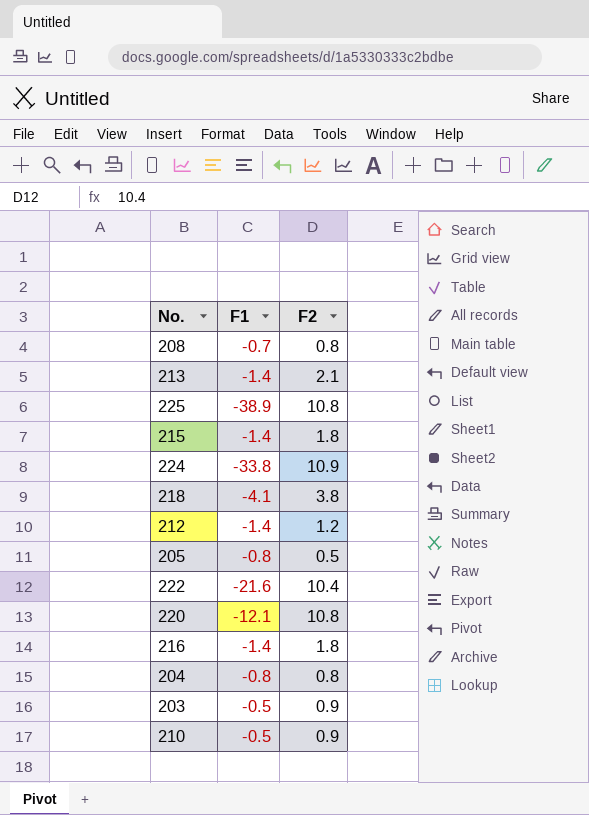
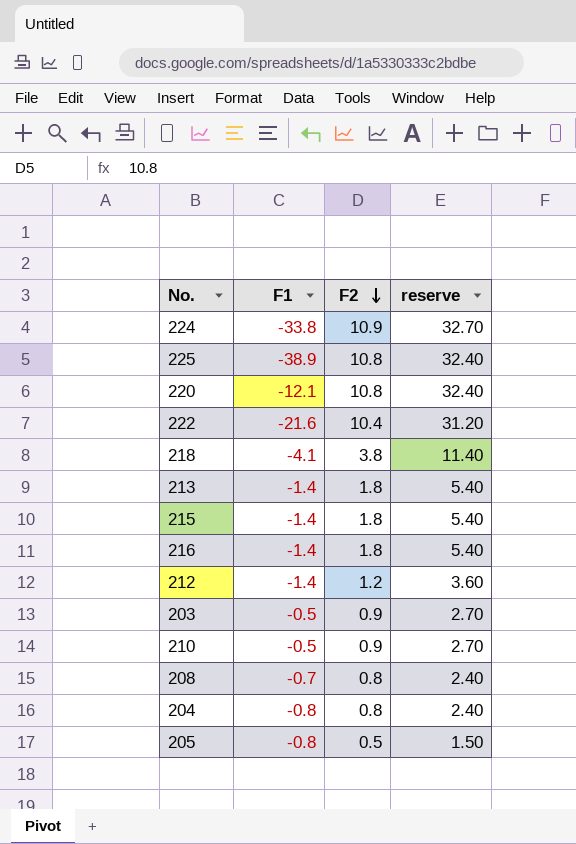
row order: none -> F2 descending
column reserve | formula: none -> [F2] * 3
213 | F2: 2.1 -> 1.8

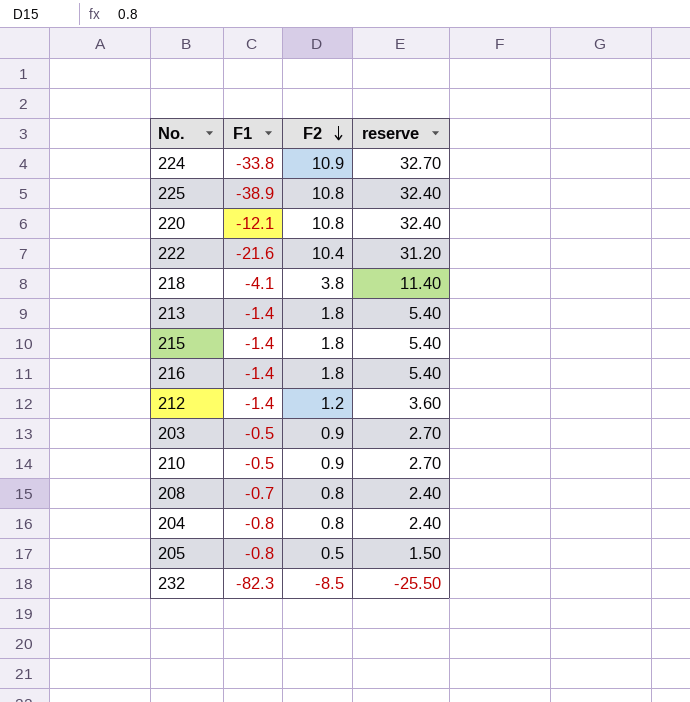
row 232: none -> -82.3 | -8.5 | -25.50

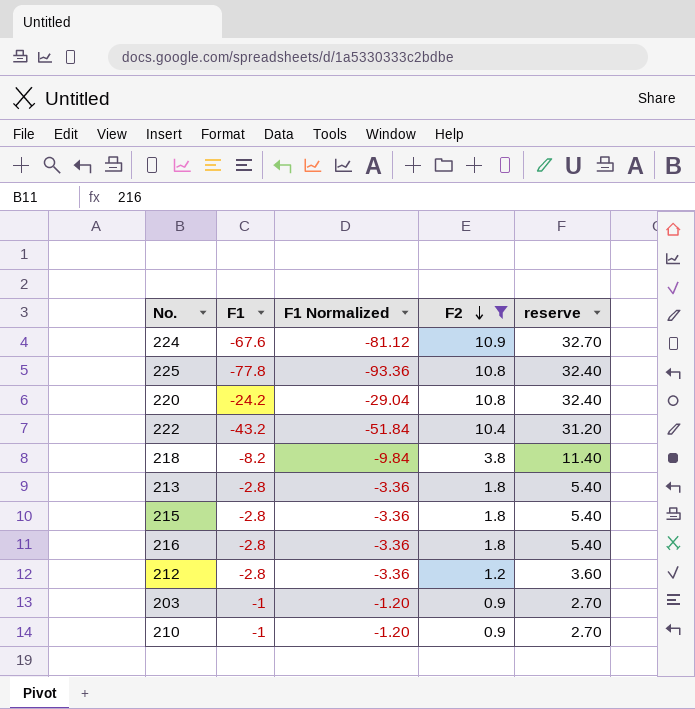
filter: none -> F2 >= 0.9
column F1 Normalized | formula: none -> [F1] * 1.2
224 | F1: -33.8 -> -67.6
225 | F1: -38.9 -> -77.8
220 | F1: -12.1 -> -24.2
222 | F1: -21.6 -> -43.2
218 | F1: -4.1 -> -8.2
213 | F1: -1.4 -> -2.8
215 | F1: -1.4 -> -2.8
216 | F1: -1.4 -> -2.8
212 | F1: -1.4 -> -2.8
203 | F1: -0.5 -> -1
210 | F1: -0.5 -> -1

